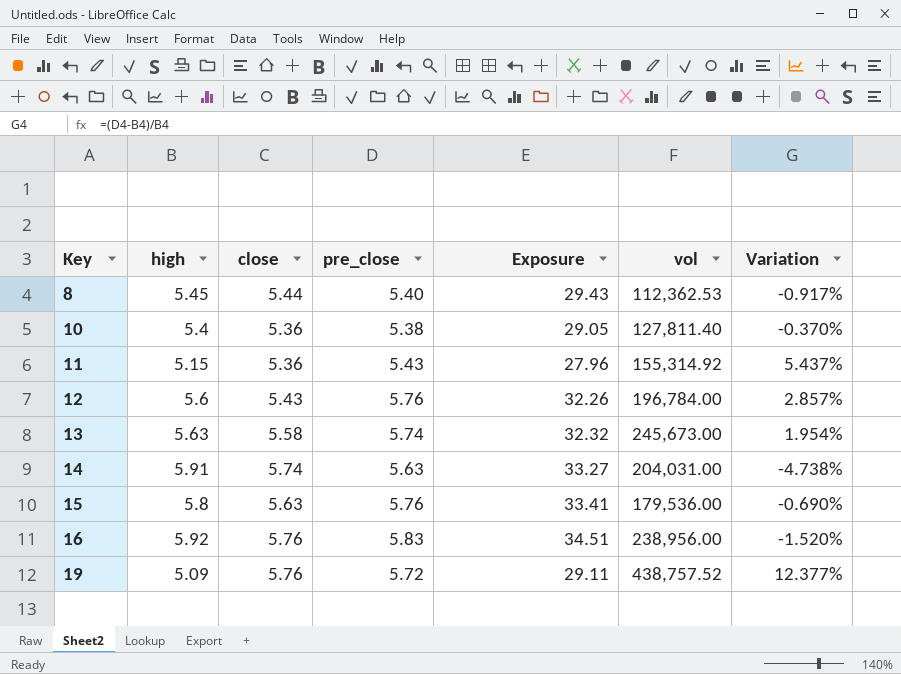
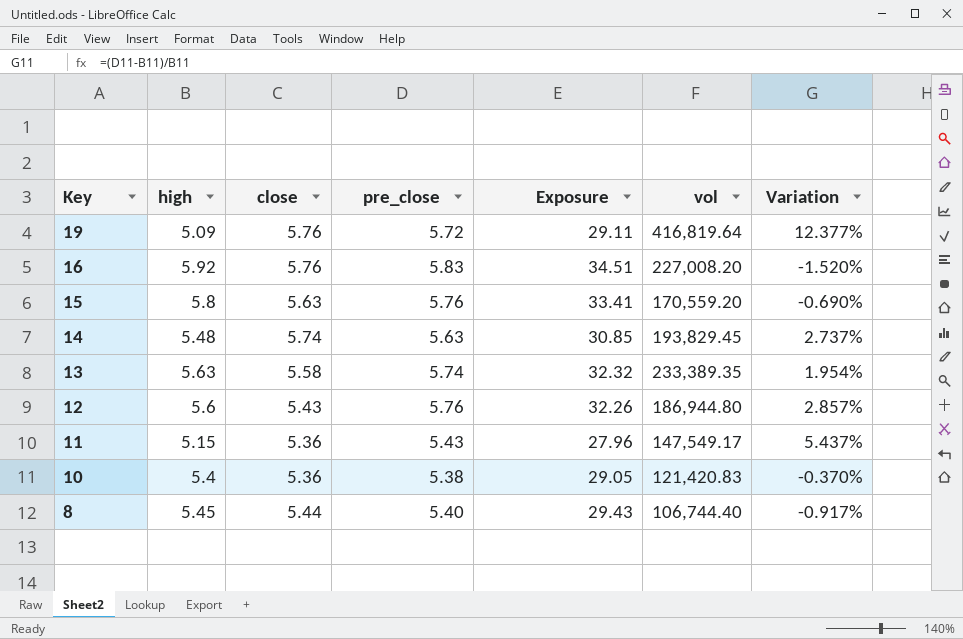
row order: Key ascending -> Key descending
19 | vol: 438,757.52 -> 416,819.64
16 | vol: 238,956.00 -> 227,008.20
15 | vol: 179,536.00 -> 170,559.20
14 | high: 5.91 -> 5.48
14 | Exposure: 33.27 -> 30.85
14 | vol: 204,031.00 -> 193,829.45
14 | Variation: -4.738% -> 2.737%
13 | vol: 245,673.00 -> 233,389.35
12 | vol: 196,784.00 -> 186,944.80
11 | vol: 155,314.92 -> 147,549.17
10 | vol: 127,811.40 -> 121,420.83
8 | vol: 112,362.53 -> 106,744.40

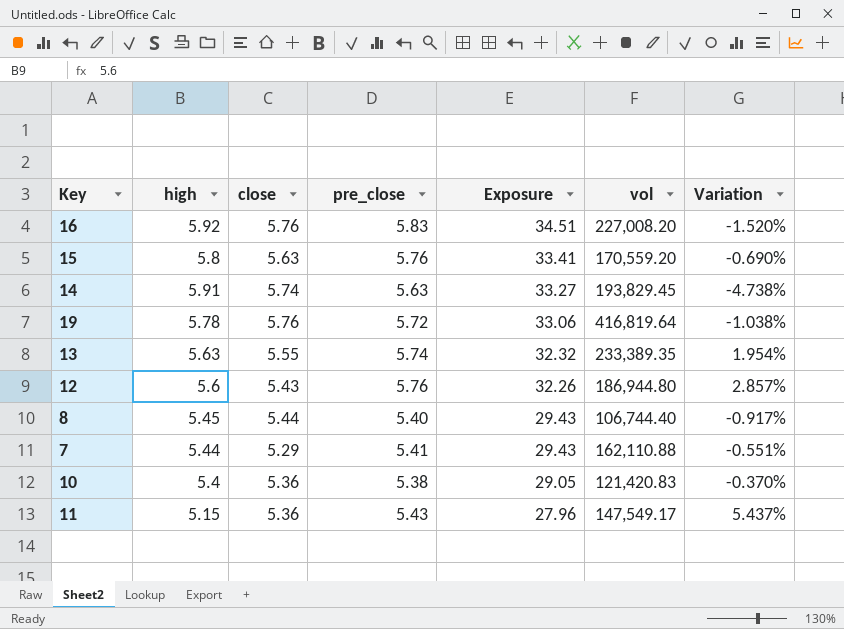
row order: Key descending -> Exposure descending
14 | high: 5.48 -> 5.91
14 | Exposure: 30.85 -> 33.27
14 | Variation: 2.737% -> -4.738%
19 | high: 5.09 -> 5.78
19 | Exposure: 29.11 -> 33.06
19 | Variation: 12.377% -> -1.038%
13 | close: 5.58 -> 5.55
row 7: none -> 5.44 | 5.29 | 5.41 | 29.43 | 162,110.88 | -0.551%

